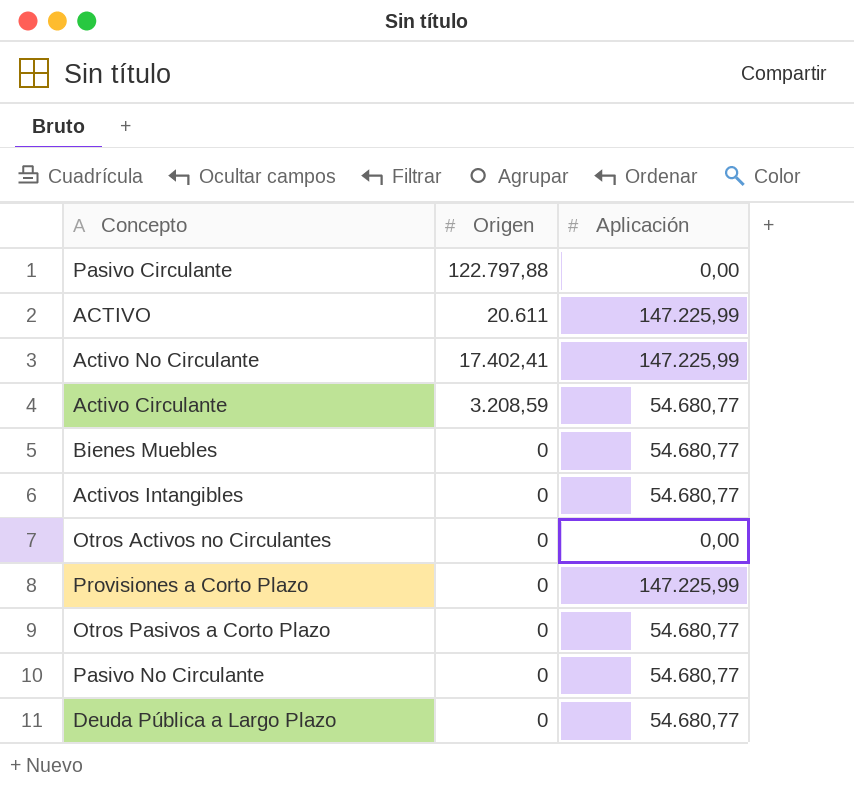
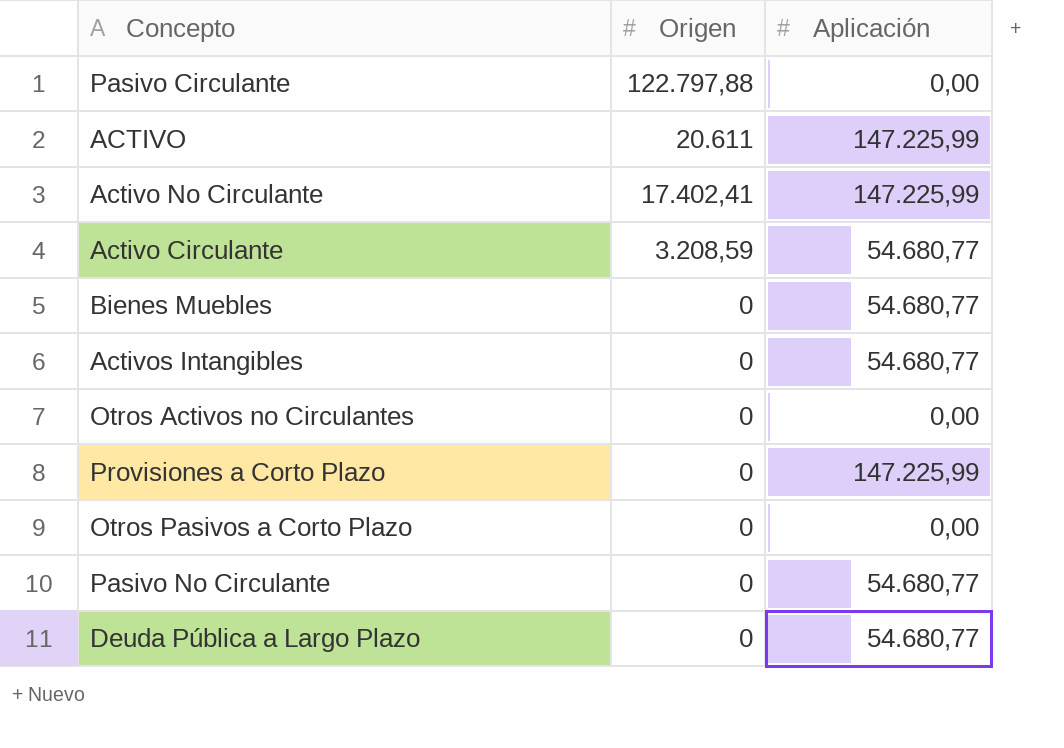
Otros Pasivos a Corto Plazo | Aplicación: 54.680,77 -> 0,00

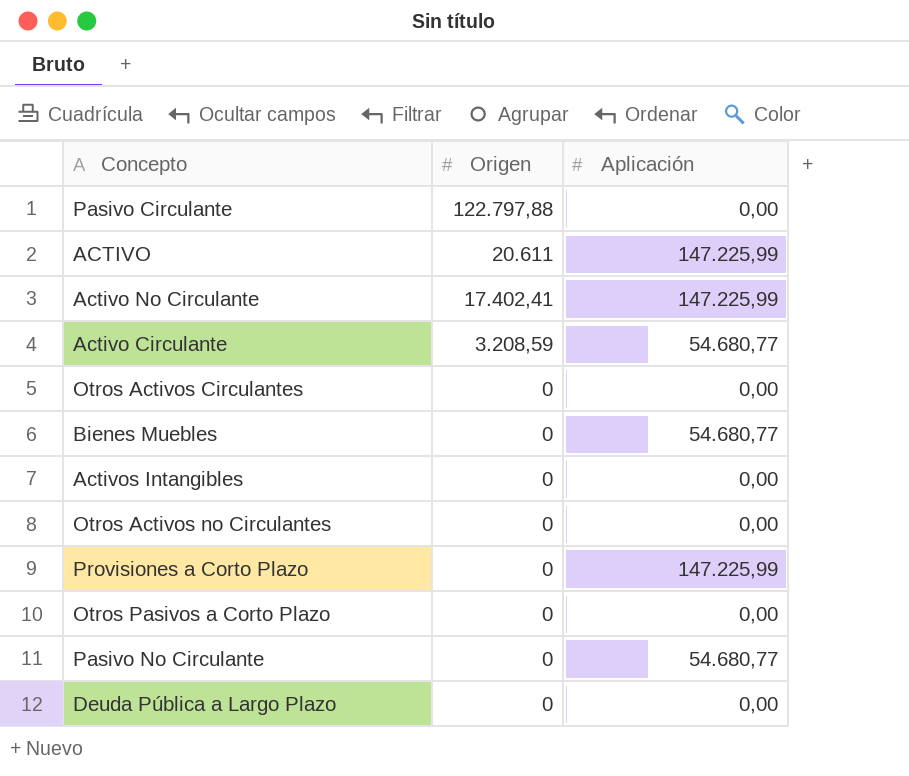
row Otros Activos Circulantes: none -> 0 | 0,00
Activos Intangibles | Aplicación: 54.680,77 -> 0,00
Deuda Pública a Largo Plazo | Aplicación: 54.680,77 -> 0,00

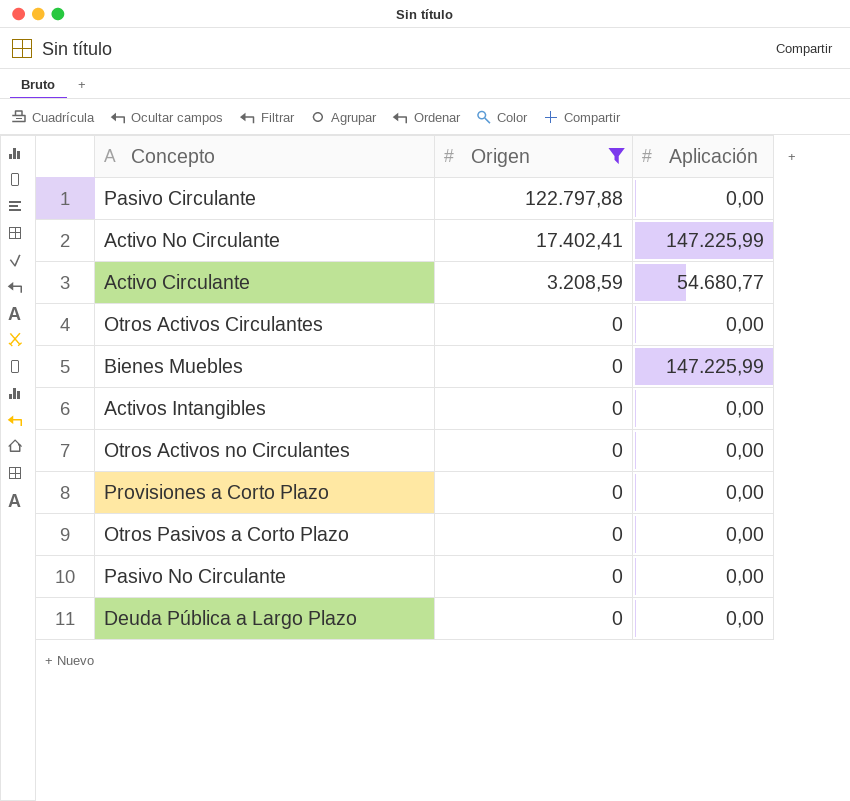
filter: none -> Origen != 20.611
Bienes Muebles | Aplicación: 54.680,77 -> 147.225,99
Provisiones a Corto Plazo | Aplicación: 147.225,99 -> 0,00
Pasivo No Circulante | Aplicación: 54.680,77 -> 0,00

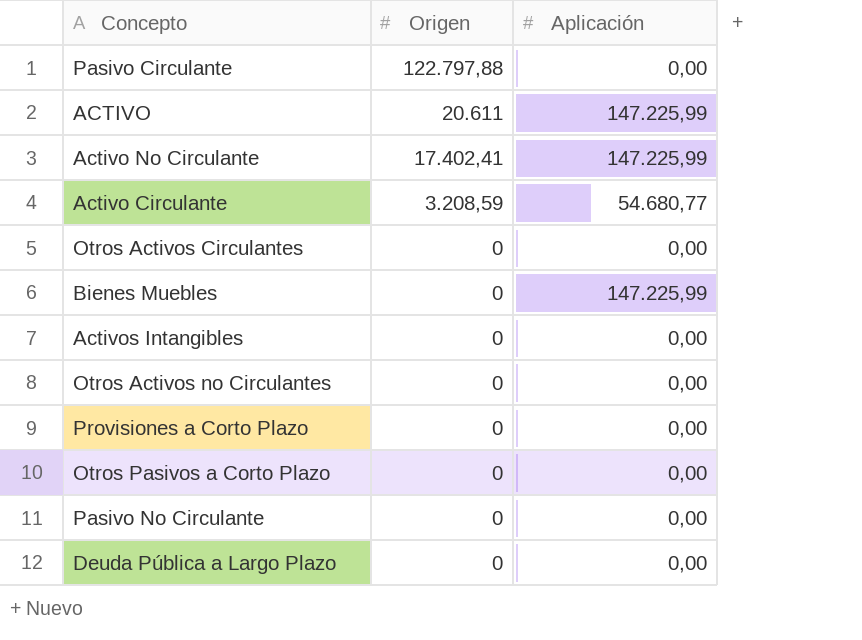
filter: Origen != 20.611 -> none

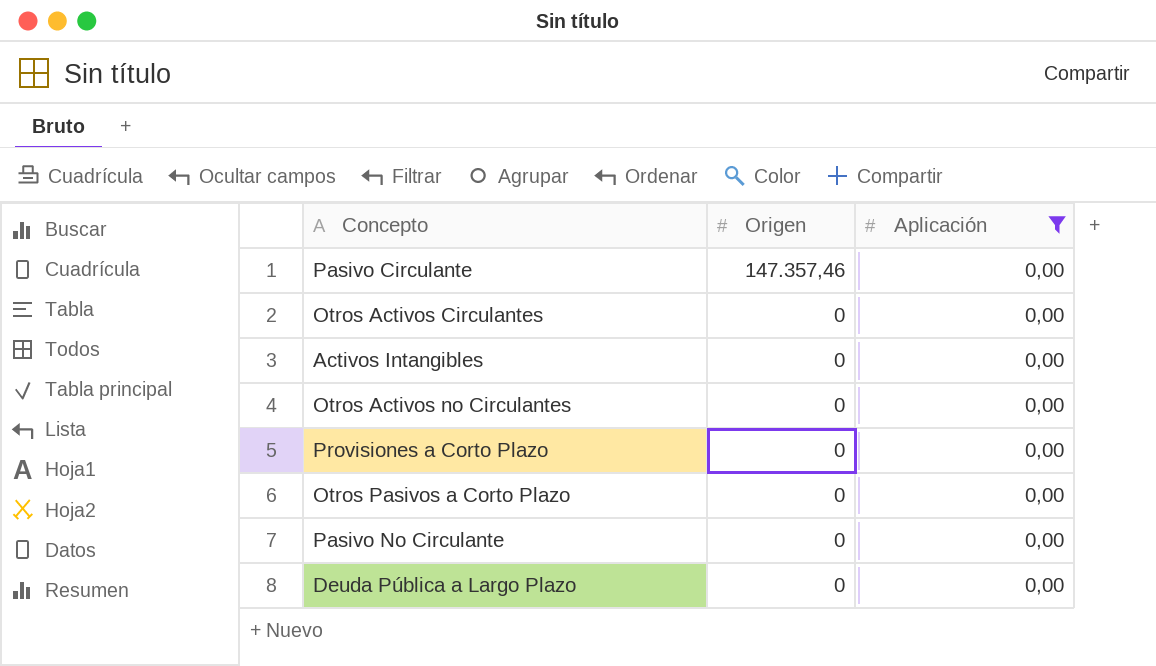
filter: none -> Aplicación = 0,00
Pasivo Circulante | Origen: 122.797,88 -> 147.357,46

